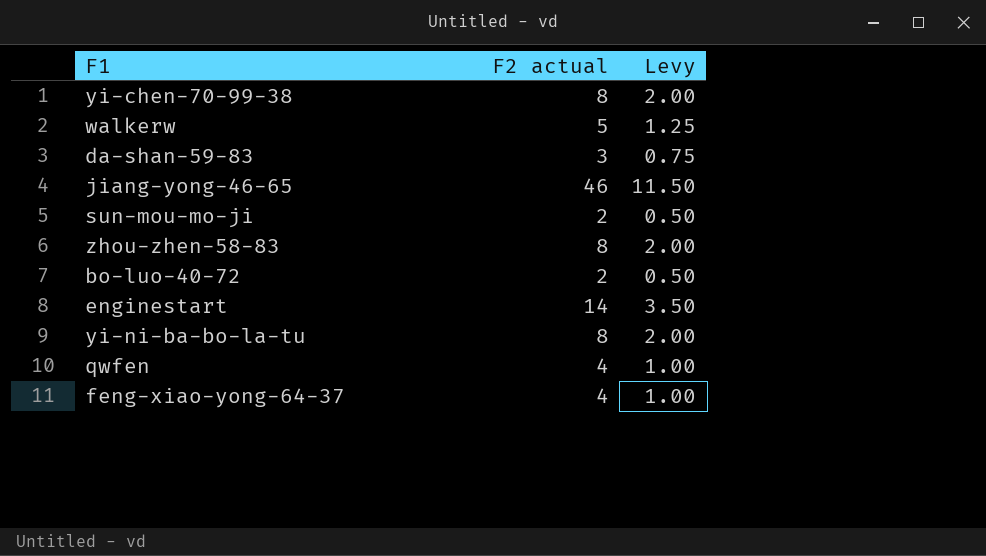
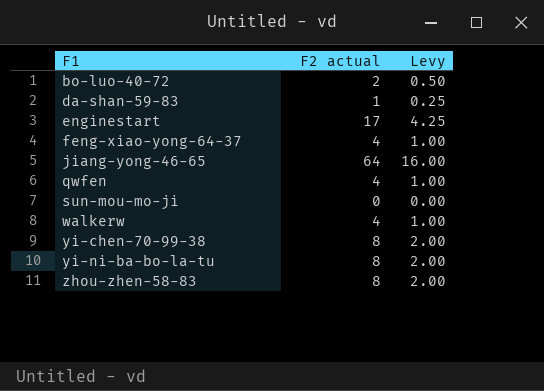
row order: none -> F1 ascending
da-shan-59-83 | F2 actual: 3 -> 1
da-shan-59-83 | Levy: 0.75 -> 0.25
enginestart | F2 actual: 14 -> 17
enginestart | Levy: 3.50 -> 4.25
jiang-yong-46-65 | F2 actual: 46 -> 64
jiang-yong-46-65 | Levy: 11.50 -> 16.00
sun-mou-mo-ji | F2 actual: 2 -> 0
sun-mou-mo-ji | Levy: 0.50 -> 0.00
walkerw | F2 actual: 5 -> 4
walkerw | Levy: 1.25 -> 1.00

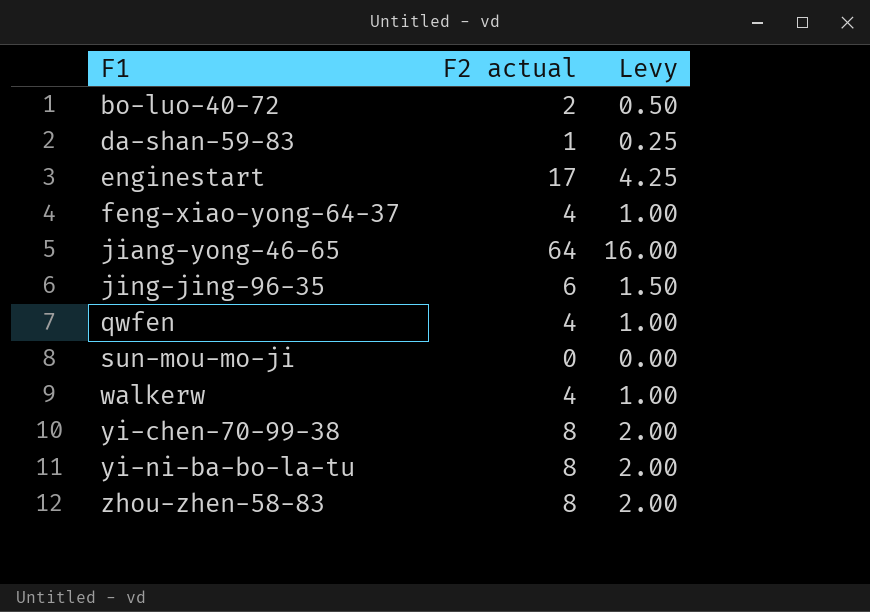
row jing-jing-96-35: none -> 6 | 1.50

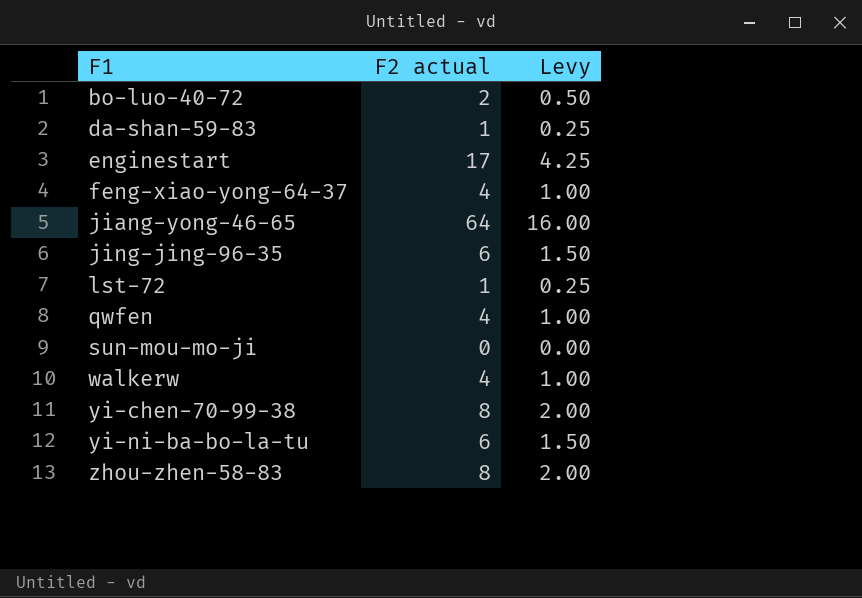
row lst-72: none -> 1 | 0.25
yi-ni-ba-bo-la-tu | F2 actual: 8 -> 6
yi-ni-ba-bo-la-tu | Levy: 2.00 -> 1.50

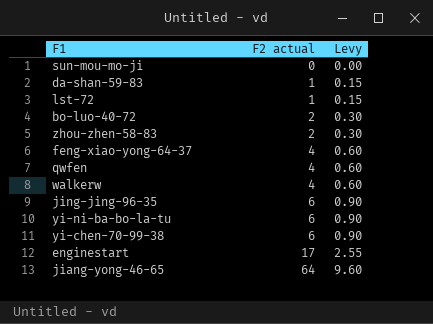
row order: F1 ascending -> F2 actual ascending
column Levy | formula: [F2 actual] * 0.25 -> [F2 actual] * 0.15
zhou-zhen-58-83 | F2 actual: 8 -> 2
yi-chen-70-99-38 | F2 actual: 8 -> 6

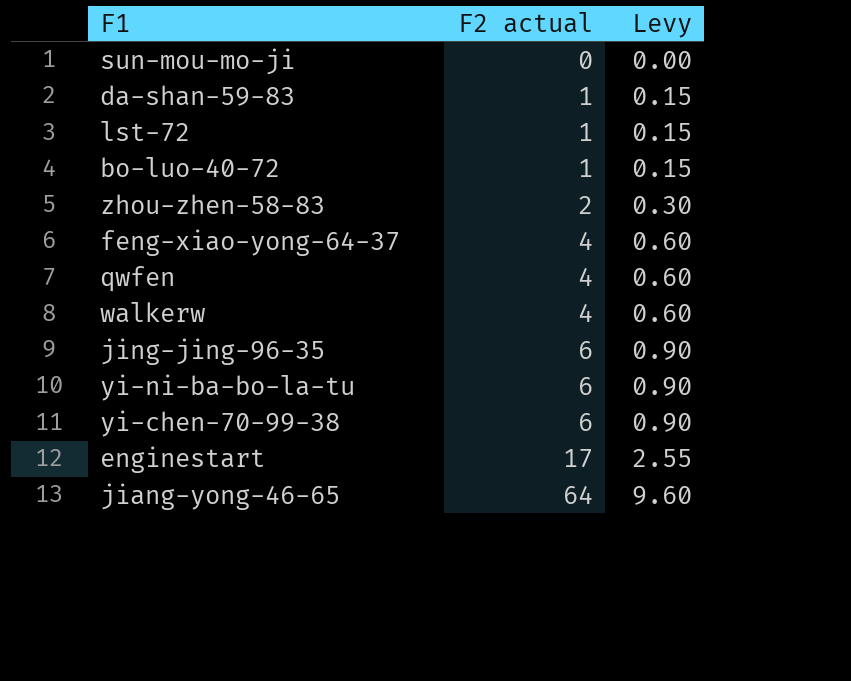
bo-luo-40-72 | F2 actual: 2 -> 1
bo-luo-40-72 | Levy: 0.30 -> 0.15

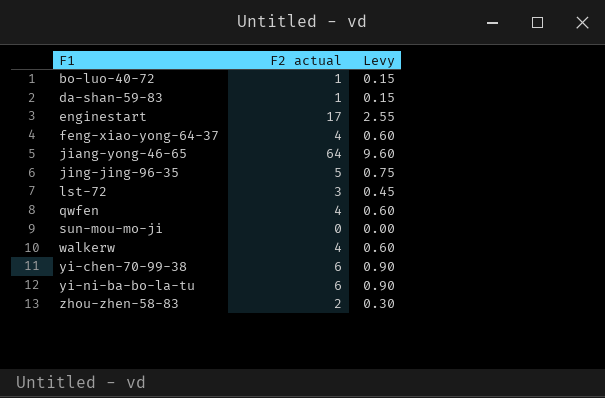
row order: F2 actual ascending -> F1 ascending
jing-jing-96-35 | F2 actual: 6 -> 5
jing-jing-96-35 | Levy: 0.90 -> 0.75
lst-72 | F2 actual: 1 -> 3
lst-72 | Levy: 0.15 -> 0.45

